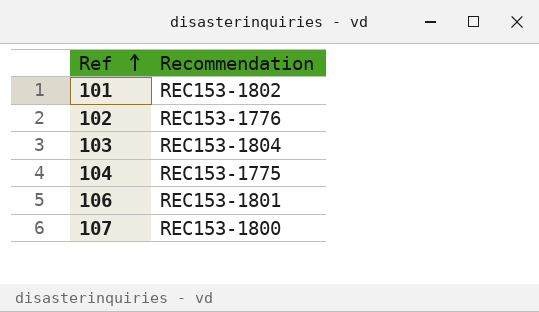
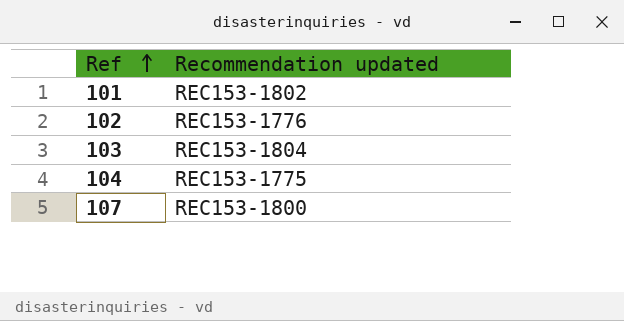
column name: Recommendation -> Recommendation updated
row 106: REC153-1801 -> none

